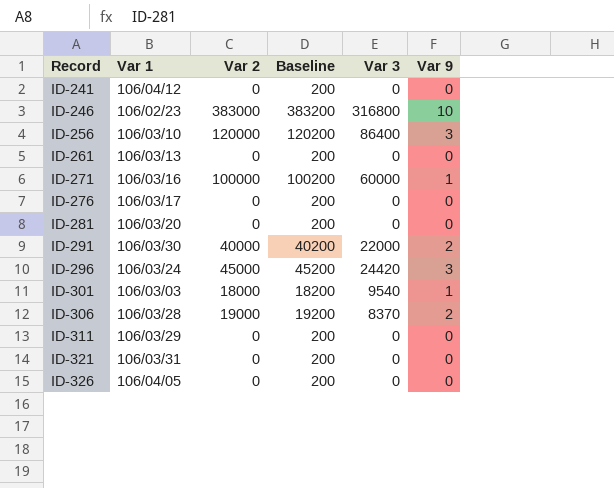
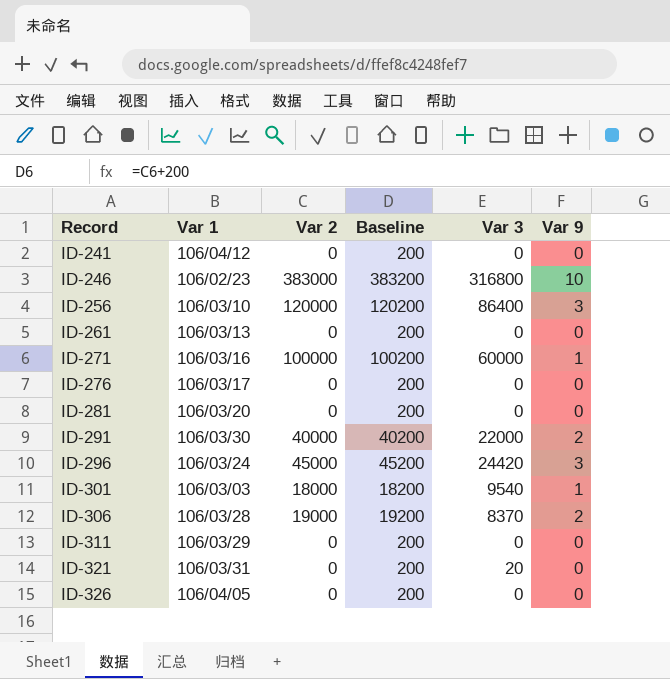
ID-321 | Var 3: 0 -> 20

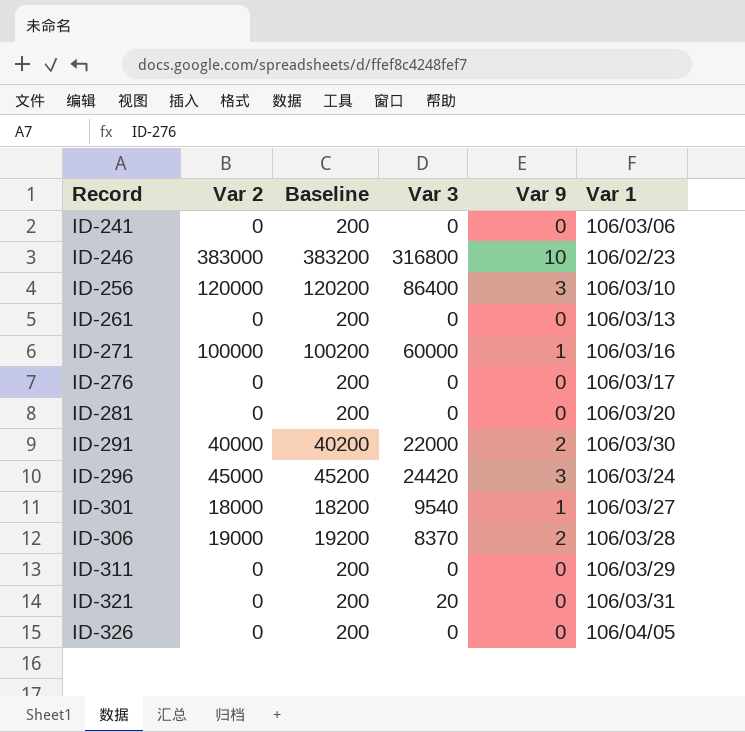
column Var 1 | position: 2 -> 6
ID-241 | Var 1: 106/04/12 -> 106/03/06
ID-301 | Var 1: 106/03/03 -> 106/03/27

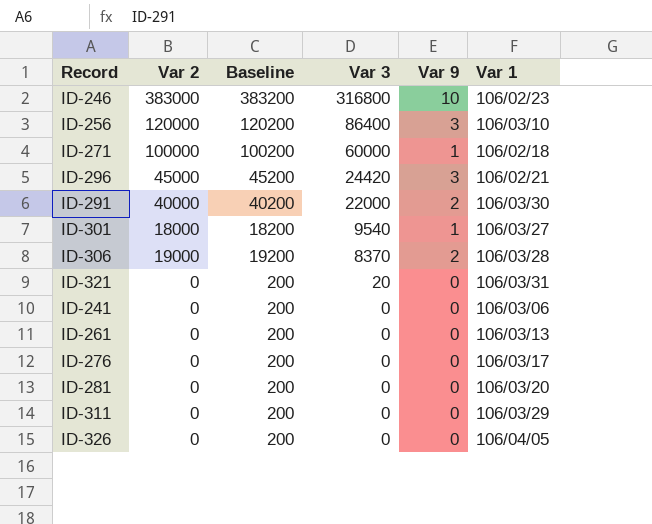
row order: Record ascending -> Var 3 descending
ID-271 | Var 1: 106/03/16 -> 106/02/18
ID-296 | Var 1: 106/03/24 -> 106/02/21

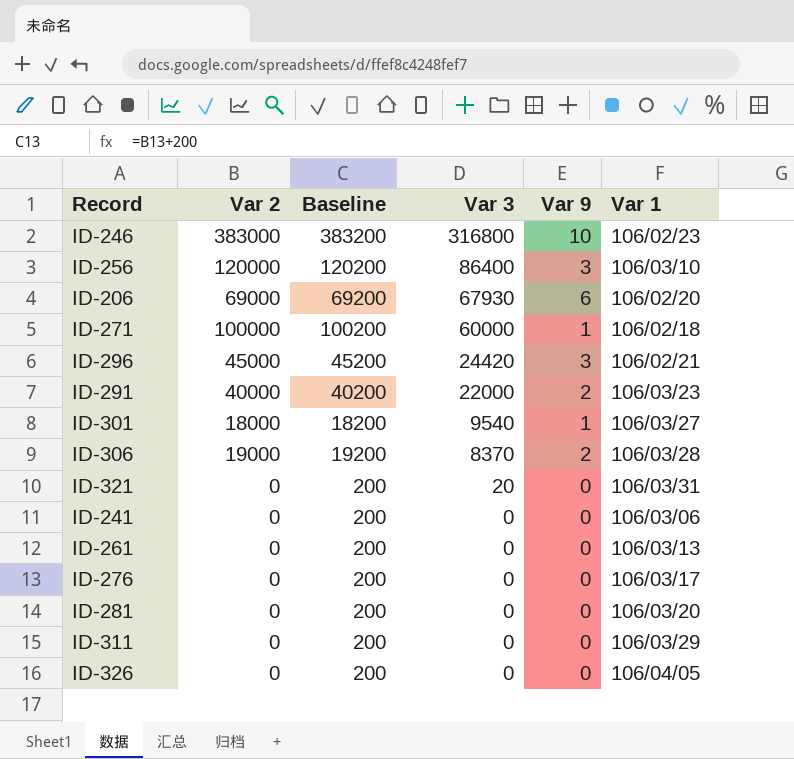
row ID-206: none -> 69000 | 69200 | 67930 | 6 | 106/02/20
ID-291 | Var 1: 106/03/30 -> 106/03/23

